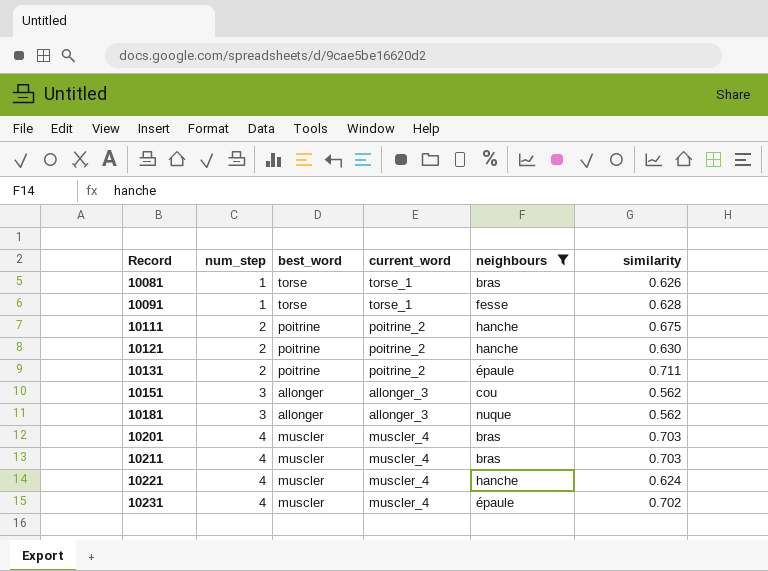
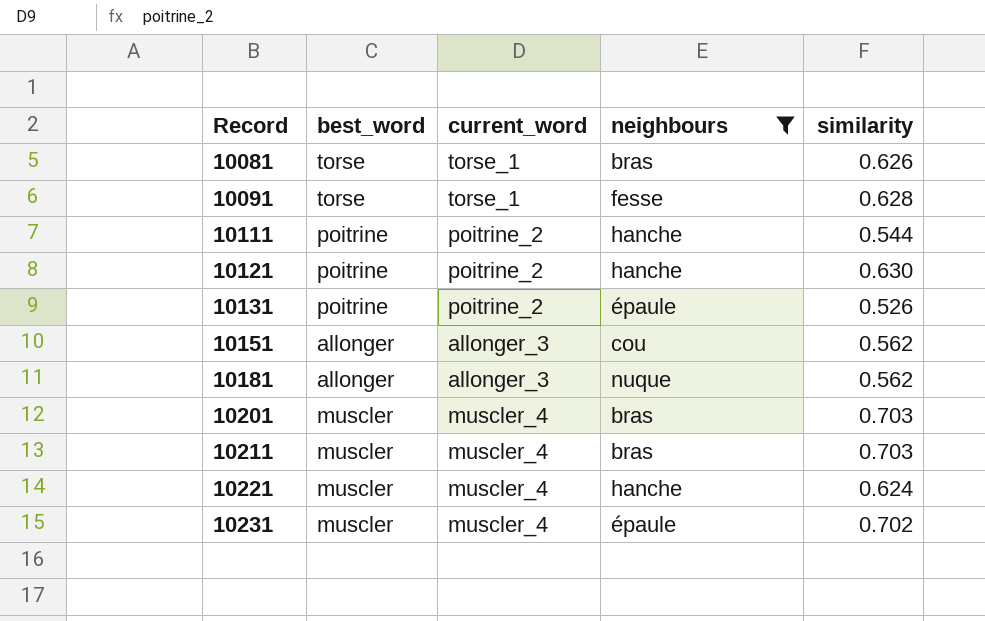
column num_step | position: 2 -> none
10111 | similarity: 0.675 -> 0.544
10131 | similarity: 0.711 -> 0.526

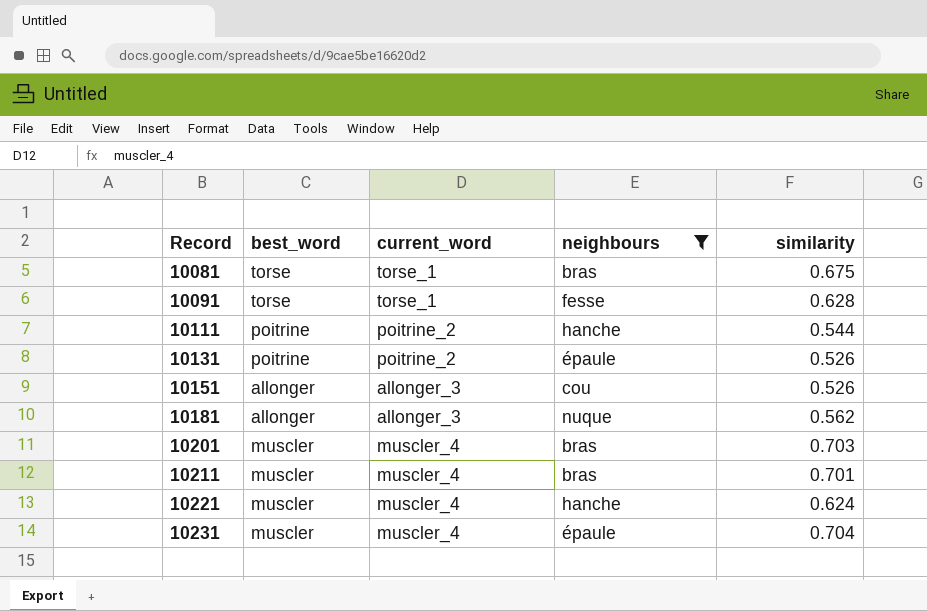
row 10121: poitrine | poitrine_2 | hanche | 0.630 -> none
10081 | similarity: 0.626 -> 0.675
10151 | similarity: 0.562 -> 0.526
10211 | similarity: 0.703 -> 0.701
10231 | similarity: 0.702 -> 0.704

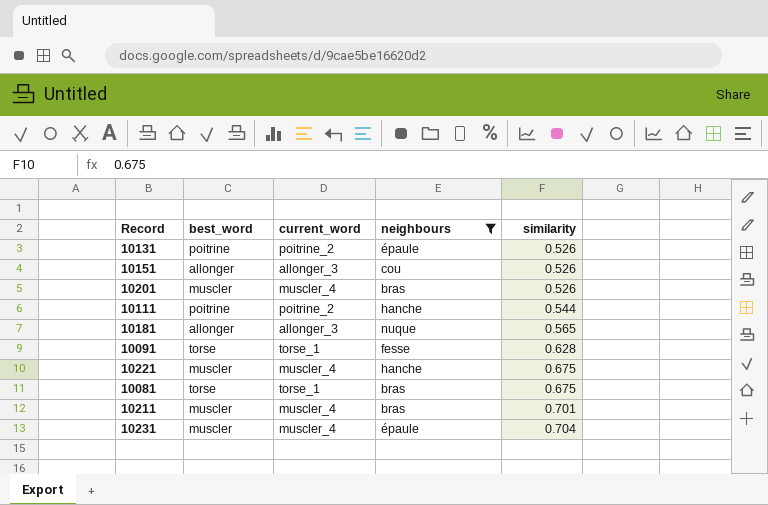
row order: Record ascending -> similarity ascending
10201 | similarity: 0.703 -> 0.526
10181 | similarity: 0.562 -> 0.565
10221 | similarity: 0.624 -> 0.675

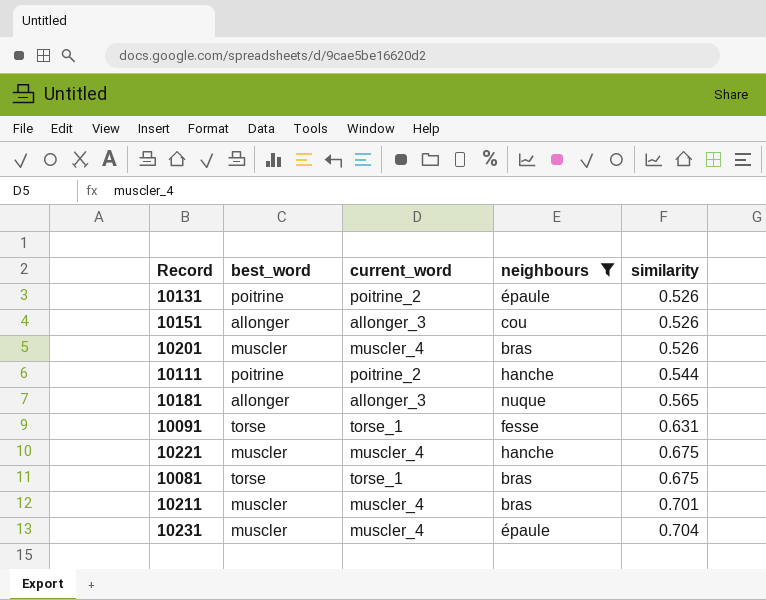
10091 | similarity: 0.628 -> 0.631

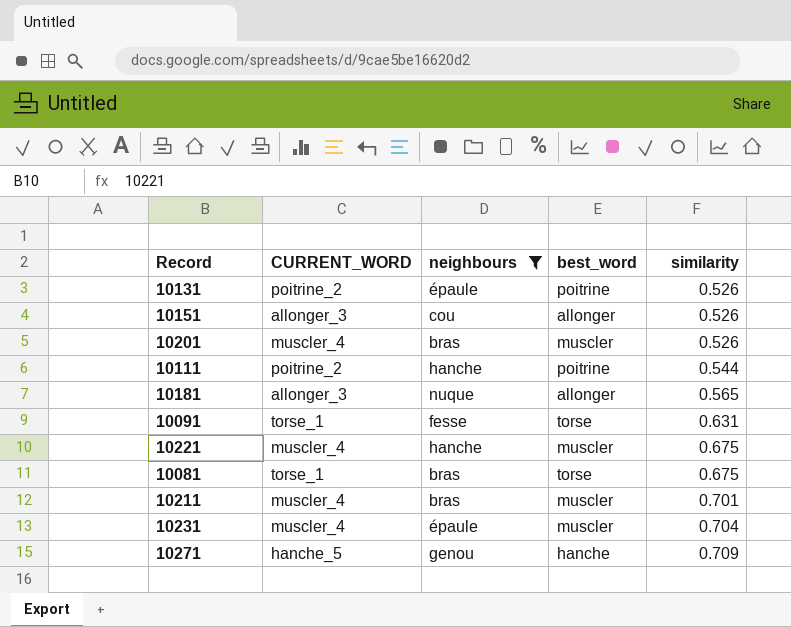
column name: current_word -> CURRENT_WORD
column best_word | position: 2 -> 4
row 10271: none -> hanche_5 | genou | hanche | 0.709

